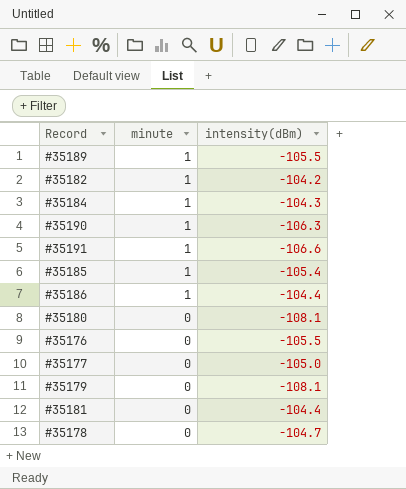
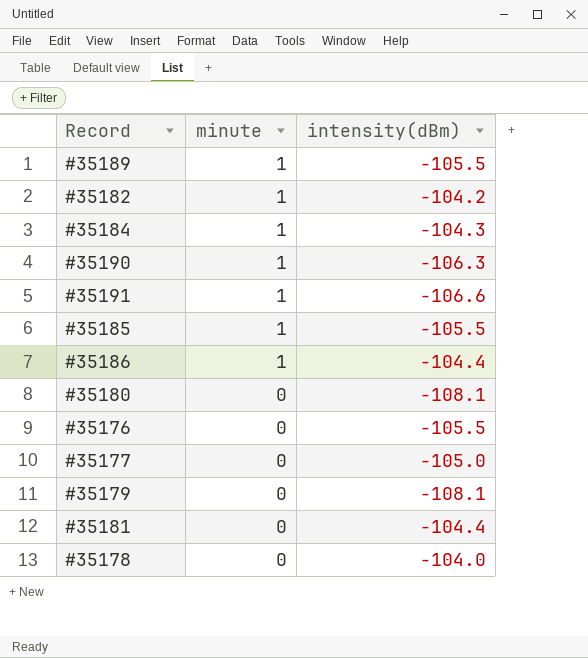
#35185 | intensity(dBm): -105.4 -> -105.5
#35178 | intensity(dBm): -104.7 -> -104.0

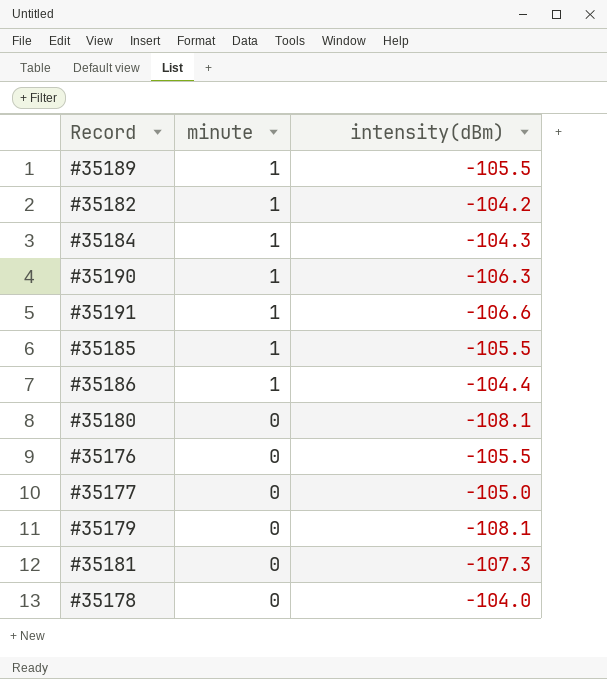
#35181 | intensity(dBm): -104.4 -> -107.3

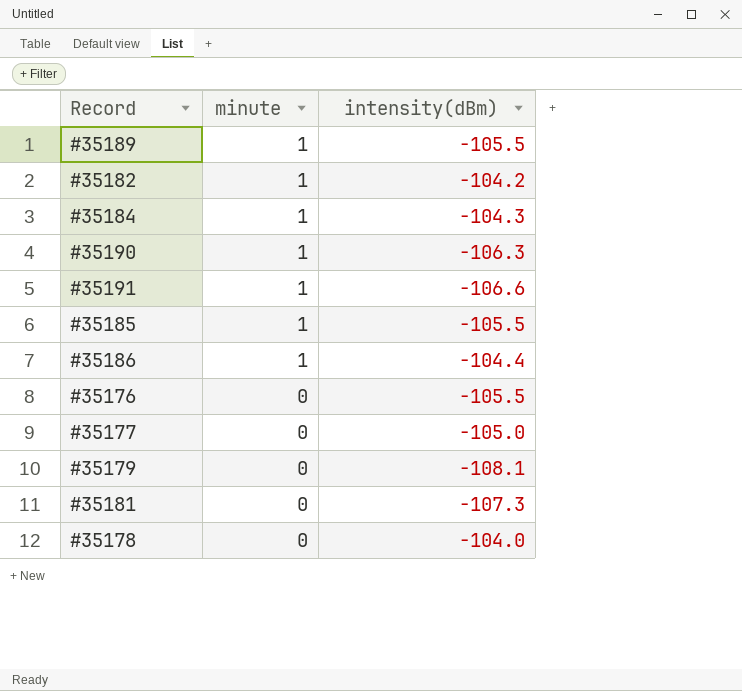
row #35180: 0 | -108.1 -> none

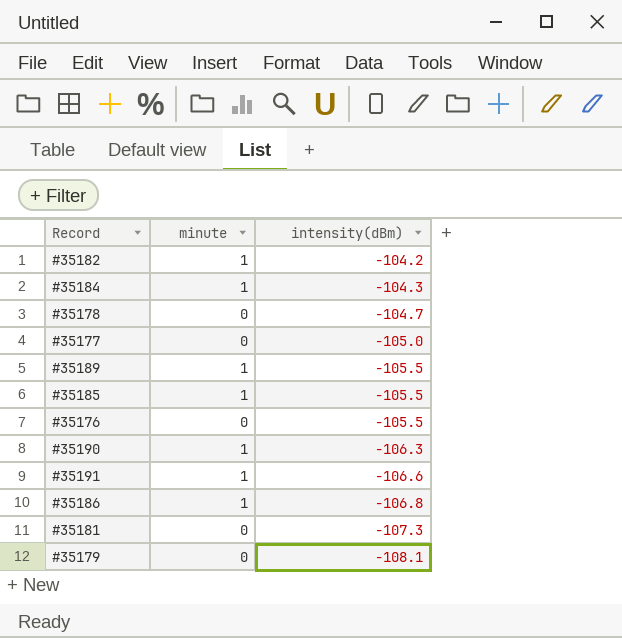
row order: minute descending -> intensity(dBm) descending
#35178 | intensity(dBm): -104.0 -> -104.7
#35186 | intensity(dBm): -104.4 -> -106.8

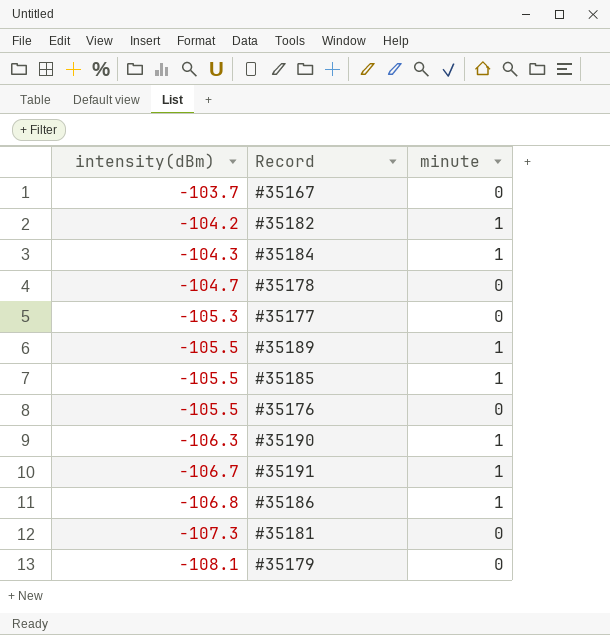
column intensity(dBm) | position: 3 -> 1
row #35167: none -> -103.7 | 0
#35177 | intensity(dBm): -105.0 -> -105.3
#35191 | intensity(dBm): -106.6 -> -106.7

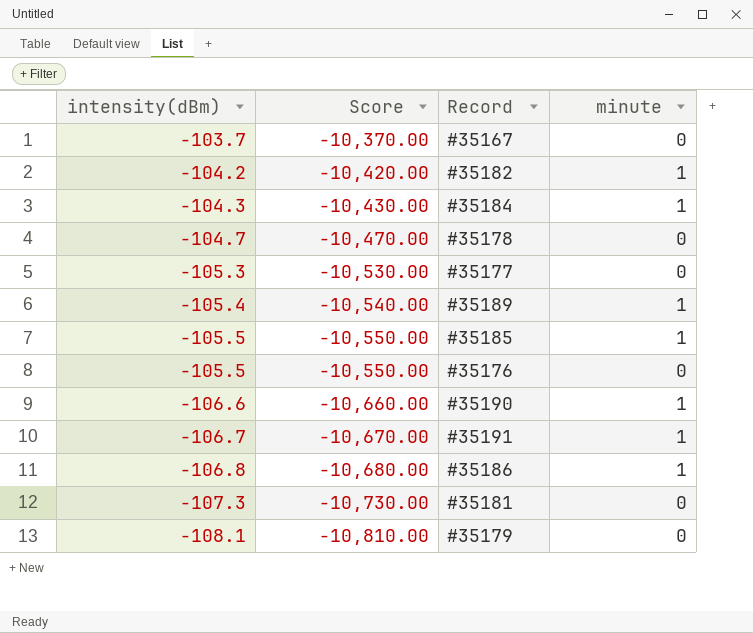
column Score | formula: none -> [intensity(dBm)] * 100
#35189 | intensity(dBm): -105.5 -> -105.4
#35190 | intensity(dBm): -106.3 -> -106.6

